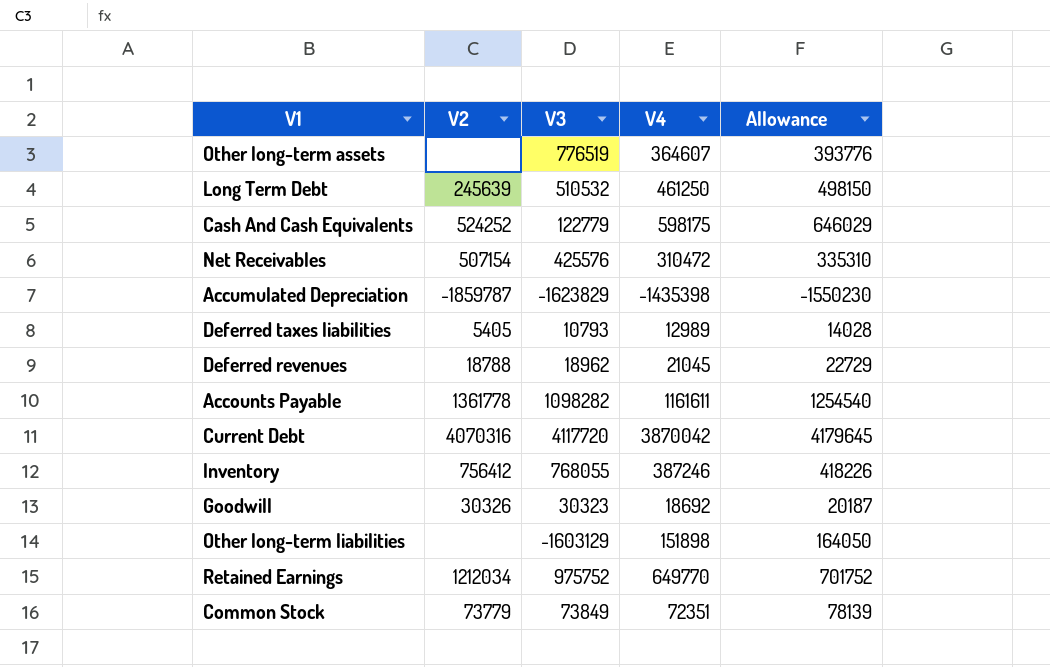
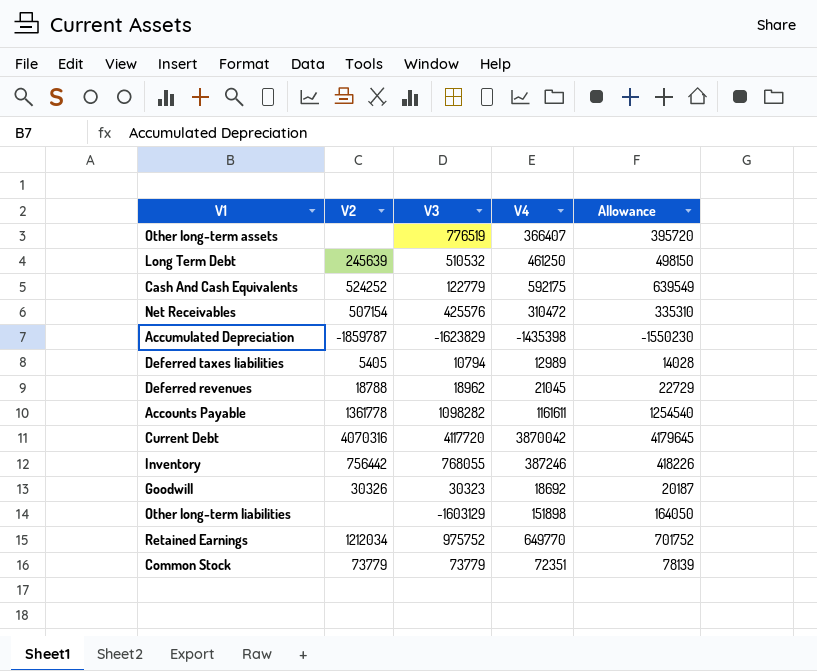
Other long-term assets | V4: 364607 -> 366407
Other long-term assets | Allowance: 393776 -> 395720
Cash And Cash Equivalents | V4: 598175 -> 592175
Cash And Cash Equivalents | Allowance: 646029 -> 639549
Deferred taxes liabilities | V3: 10793 -> 10794
Inventory | V2: 756412 -> 756442
Common Stock | V3: 73849 -> 73779

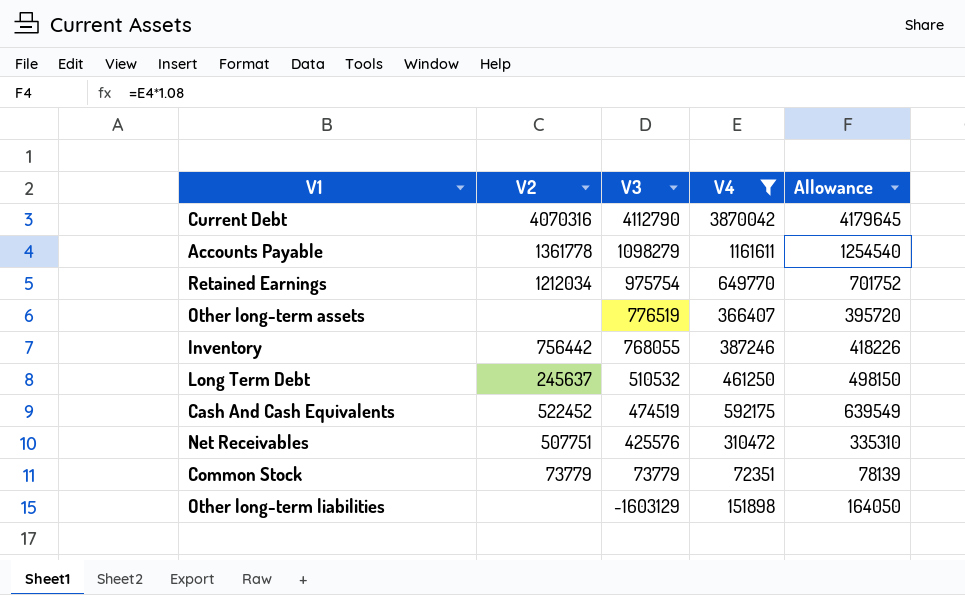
filter: none -> V4 >= 72351
row order: none -> V3 descending
Current Debt | V3: 4117720 -> 4112790
Accounts Payable | V3: 1098282 -> 1098279
Retained Earnings | V3: 975752 -> 975754
Long Term Debt | V2: 245639 -> 245637
Cash And Cash Equivalents | V2: 524252 -> 522452
Cash And Cash Equivalents | V3: 122779 -> 474519
Net Receivables | V2: 507154 -> 507751

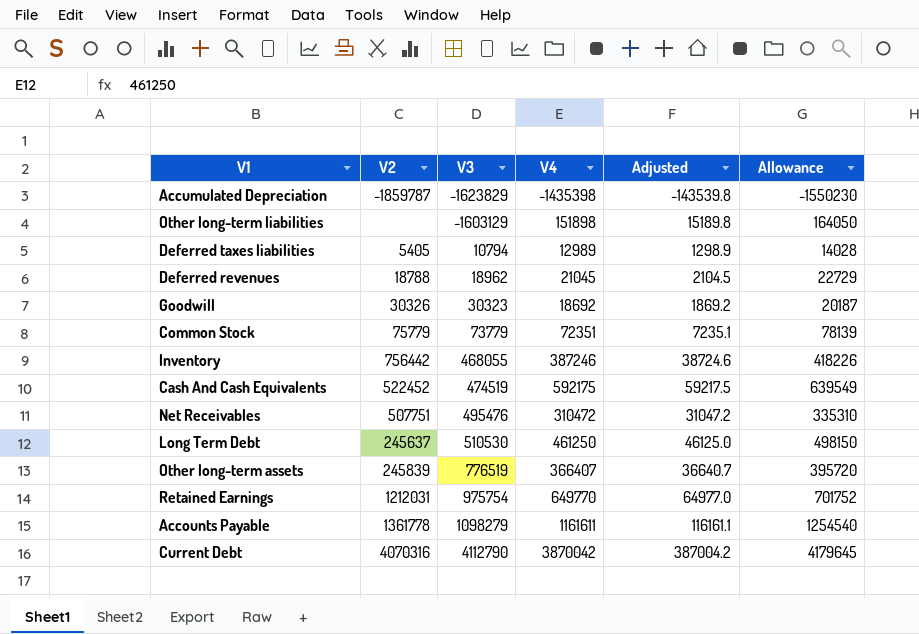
filter: V4 >= 72351 -> none
row order: V3 descending -> V3 ascending
column Adjusted | formula: none -> [V4] * 0.1
Common Stock | V2: 73779 -> 75779
Inventory | V3: 768055 -> 468055
Net Receivables | V3: 425576 -> 495476
Long Term Debt | V3: 510532 -> 510530
Other long-term assets | V2: none -> 245839
Retained Earnings | V2: 1212034 -> 1212031

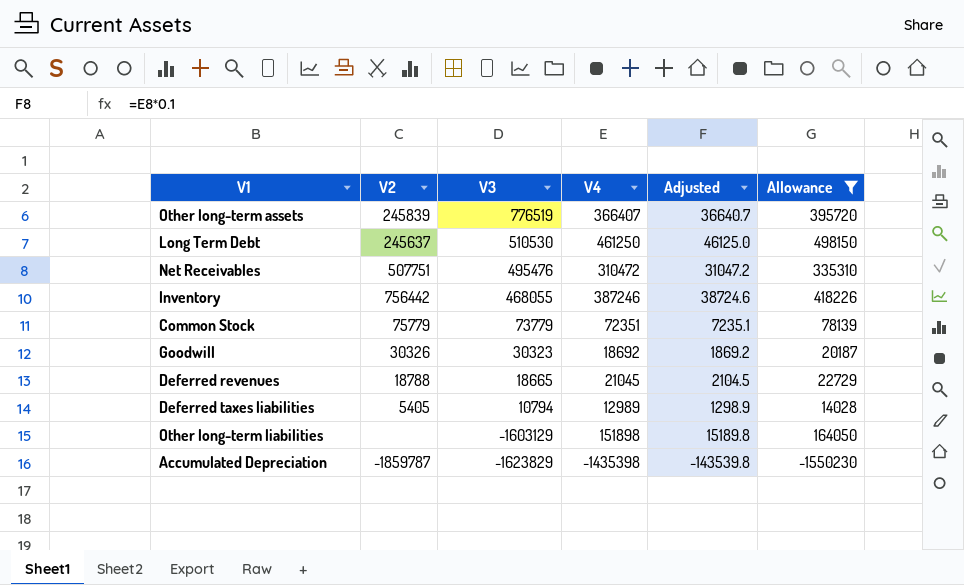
filter: none -> Allowance <= 498150
row order: V3 ascending -> V3 descending
Deferred revenues | V3: 18962 -> 18665

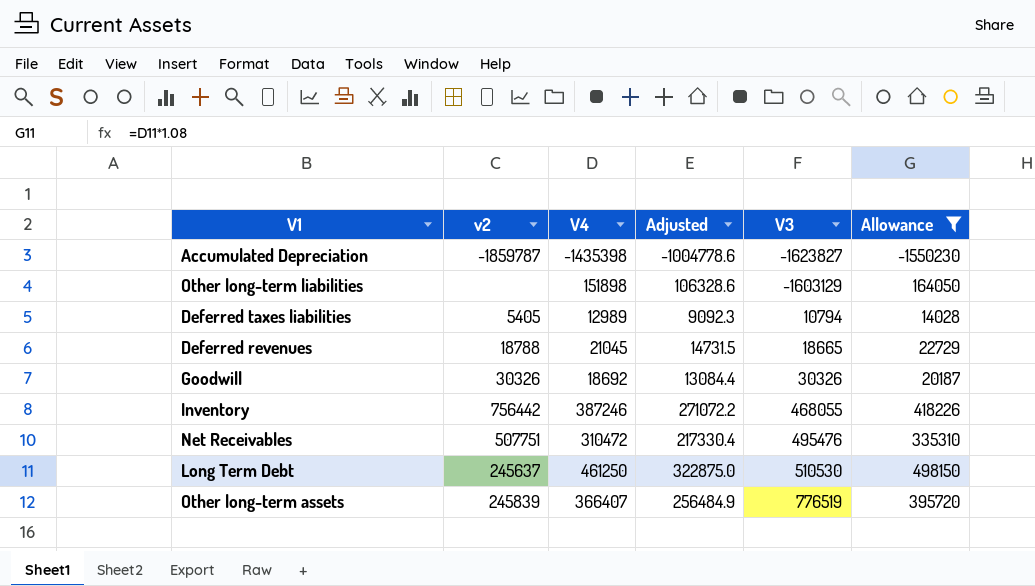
row order: V3 descending -> V3 ascending
column name: V2 -> v2
column Adjusted | formula: [V4] * 0.1 -> [V4] * 0.7
column V3 | position: 3 -> 5
row Common Stock: 75779 | 73779 | 72351 | 7235.1 | 78139 -> none
Accumulated Depreciation | V3: -1623829 -> -1623827
Goodwill | V3: 30323 -> 30326

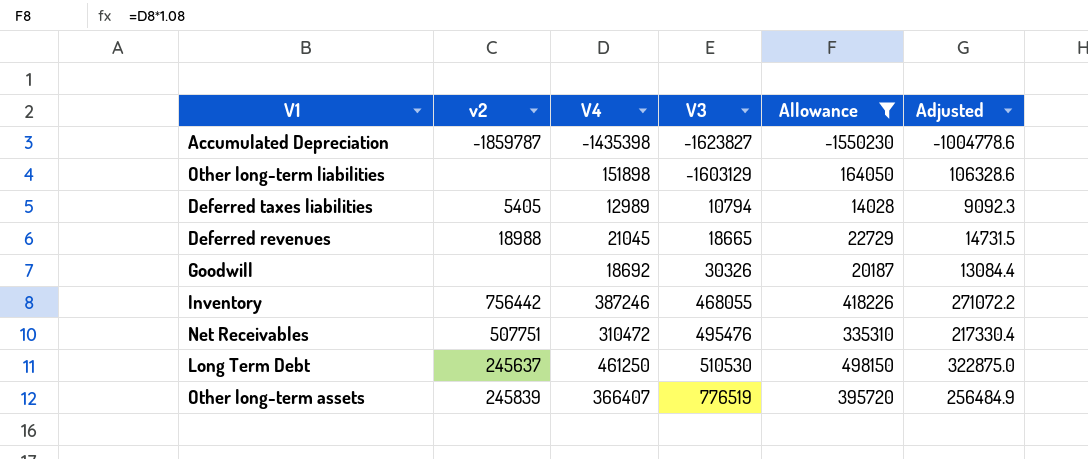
column Adjusted | position: 4 -> 6
Deferred revenues | v2: 18788 -> 18988
Goodwill | v2: 30326 -> none

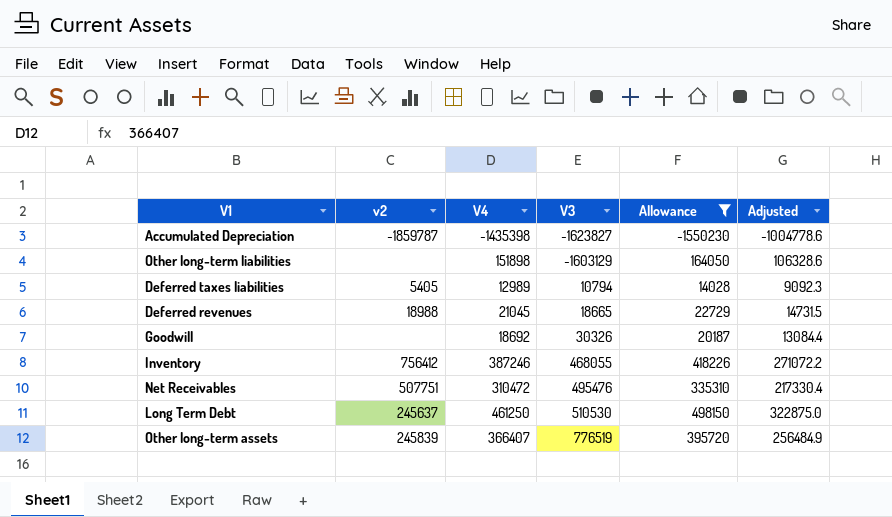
Inventory | v2: 756442 -> 756412

